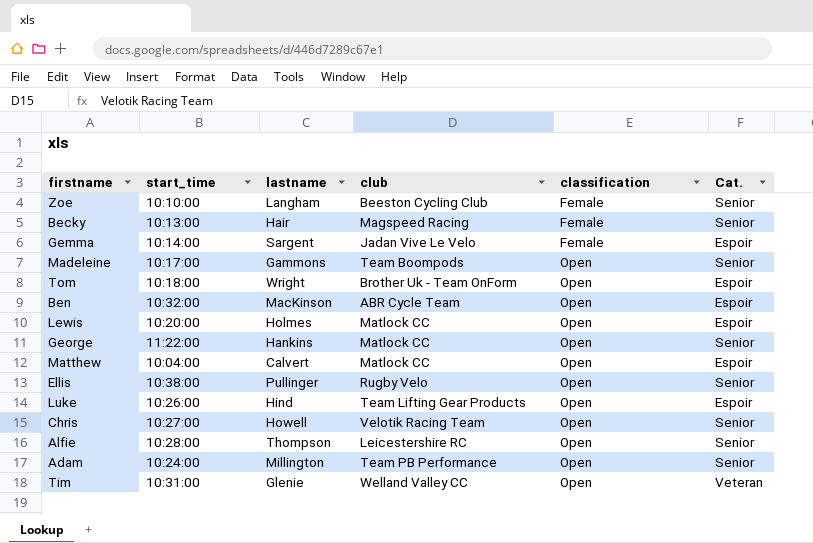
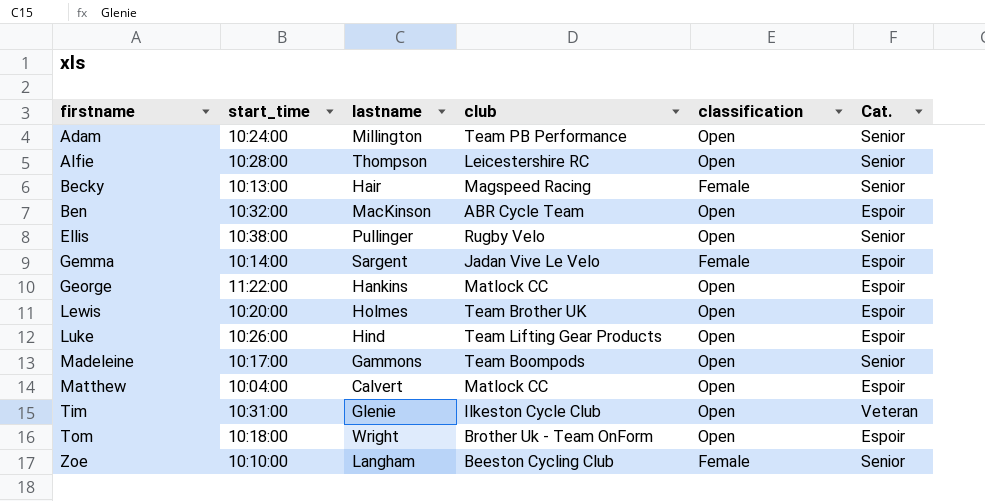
row order: classification ascending -> firstname ascending
row Chris: 10:27:00 | Howell | Velotik Racing Team | Open | Senior -> none
George | Cat.: Senior -> Espoir
Lewis | club: Matlock CC -> Team Brother UK
Tim | club: Welland Valley CC -> Ilkeston Cycle Club

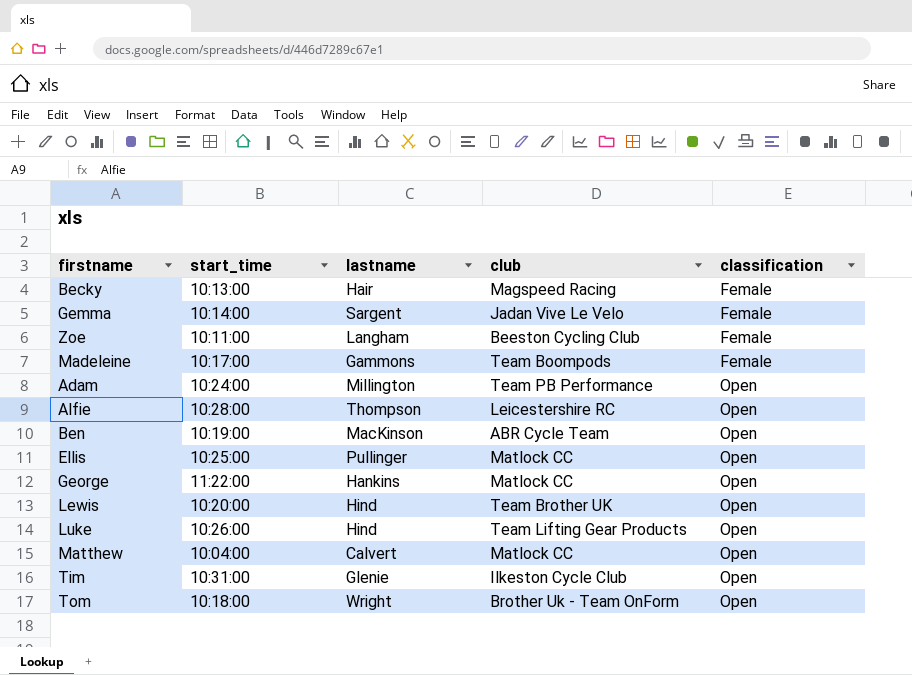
row order: firstname ascending -> classification ascending
column Cat. | position: 6 -> none
Zoe | start_time: 10:10:00 -> 10:11:00
Madeleine | classification: Open -> Female
Ben | start_time: 10:32:00 -> 10:19:00
Ellis | start_time: 10:38:00 -> 10:25:00
Ellis | club: Rugby Velo -> Matlock CC
Lewis | lastname: Holmes -> Hind

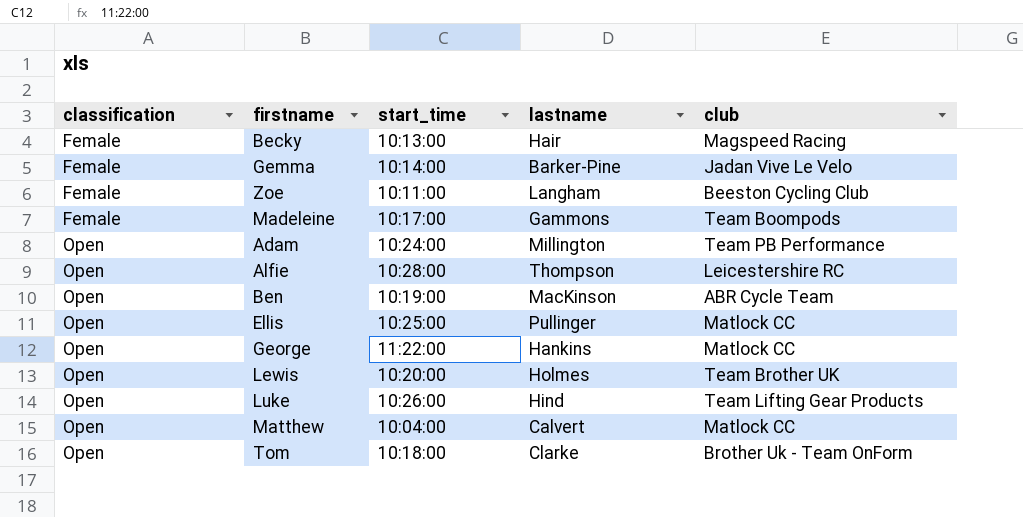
column classification | position: 5 -> 1
row Tim: 10:31:00 | Glenie | Ilkeston Cycle Club | Open -> none
Gemma | lastname: Sargent -> Barker-Pine
Lewis | lastname: Hind -> Holmes
Tom | lastname: Wright -> Clarke

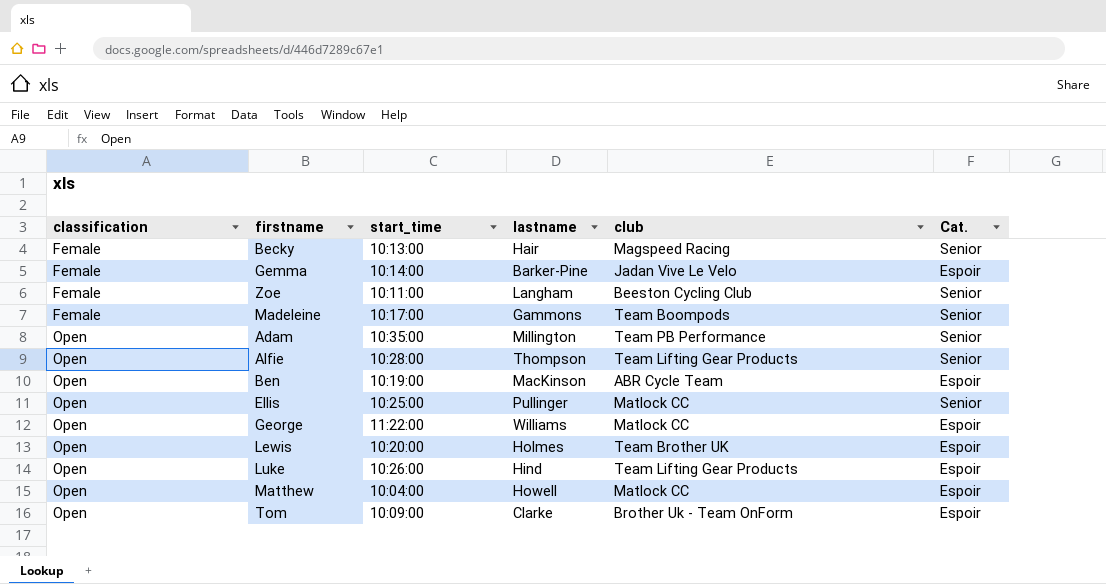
column Cat. | position: none -> 6
Adam | start_time: 10:24:00 -> 10:35:00
Alfie | club: Leicestershire RC -> Team Lifting Gear Products
George | lastname: Hankins -> Williams
Matthew | lastname: Calvert -> Howell
Tom | start_time: 10:18:00 -> 10:09:00

